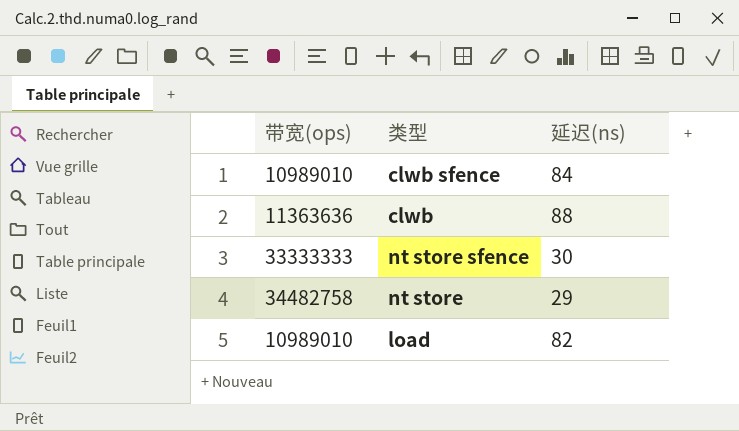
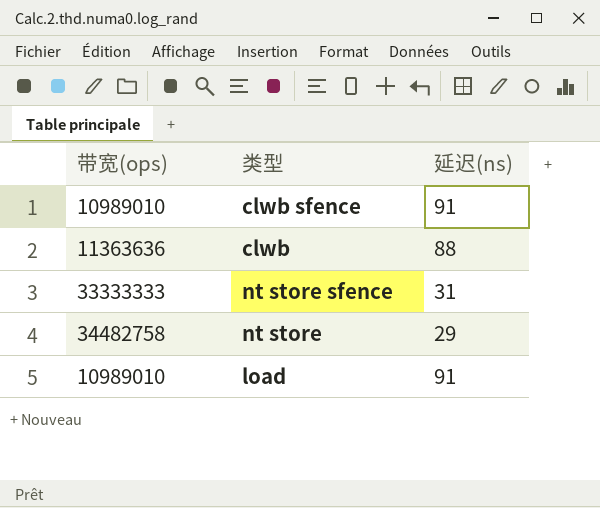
clwb sfence | 延迟(ns): 84 -> 91
nt store sfence | 延迟(ns): 30 -> 31
load | 延迟(ns): 82 -> 91

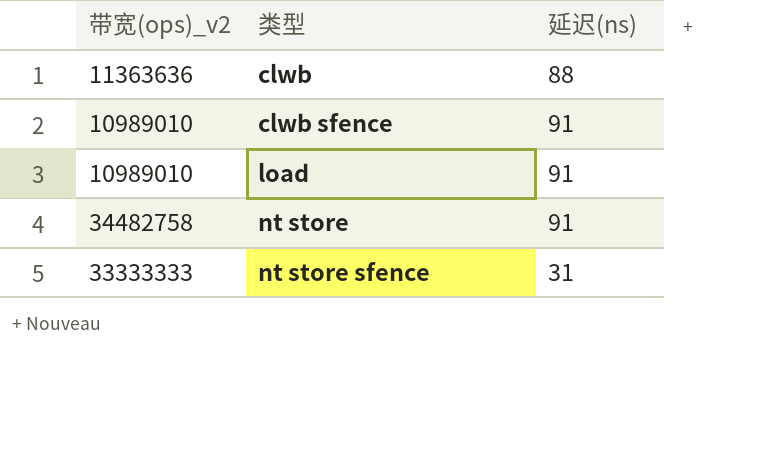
row order: none -> 类型 ascending
column name: 带宽(ops) -> 带宽(ops)_v2
nt store | 延迟(ns): 29 -> 91

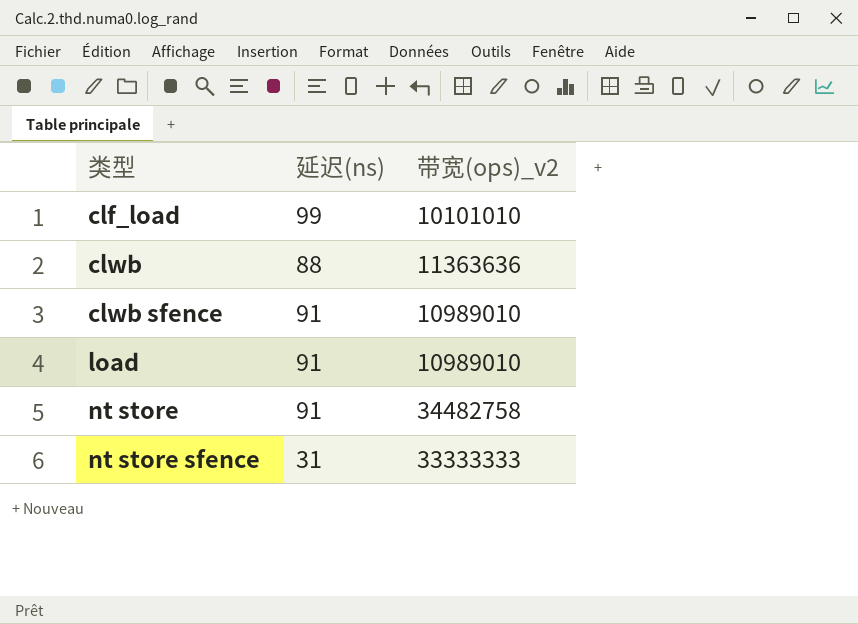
column 带宽(ops)_v2 | position: 1 -> 3
row clf_load: none -> 99 | 10101010

